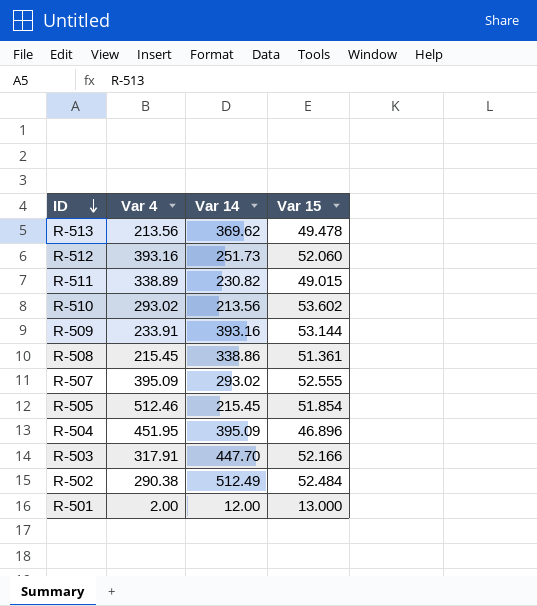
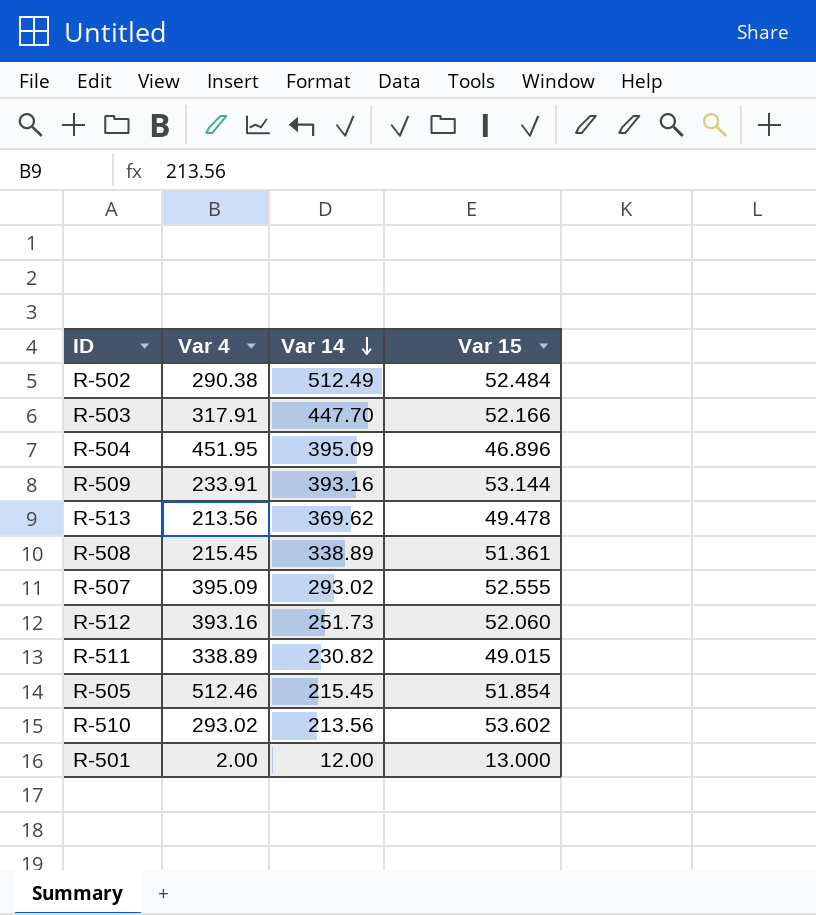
row order: ID descending -> Var 14 descending
R-508 | Var 14: 338.86 -> 338.89

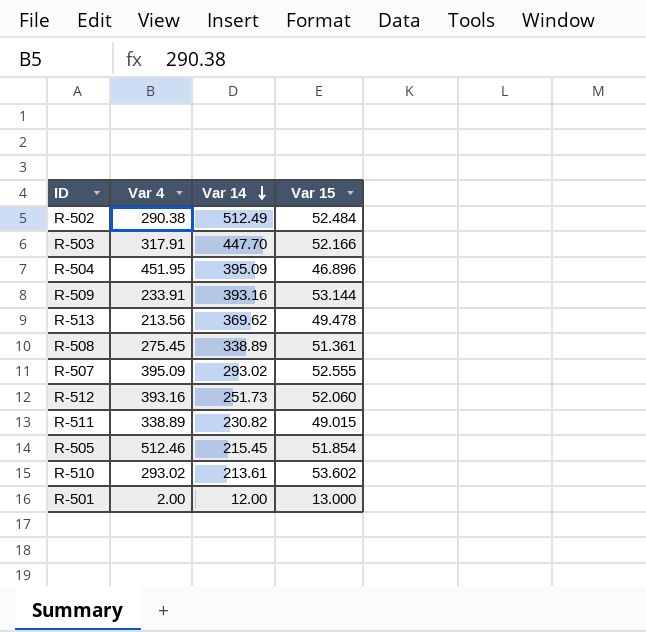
R-508 | Var 4: 215.45 -> 275.45
R-510 | Var 14: 213.56 -> 213.61

